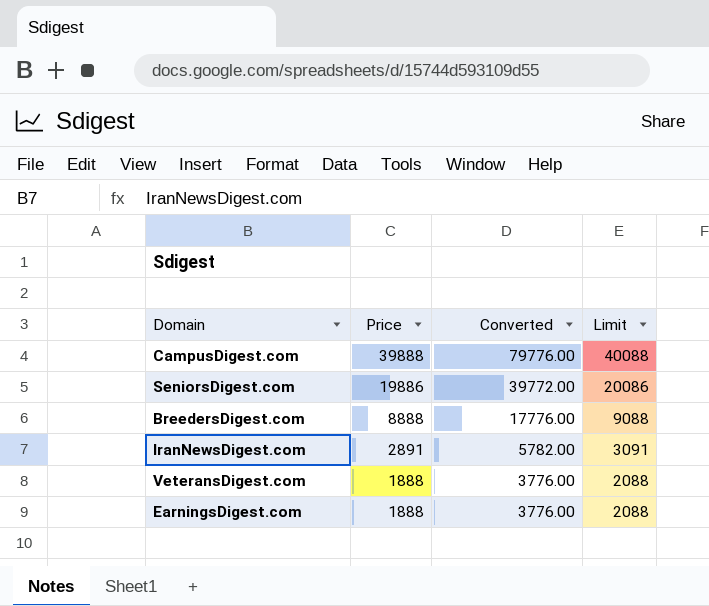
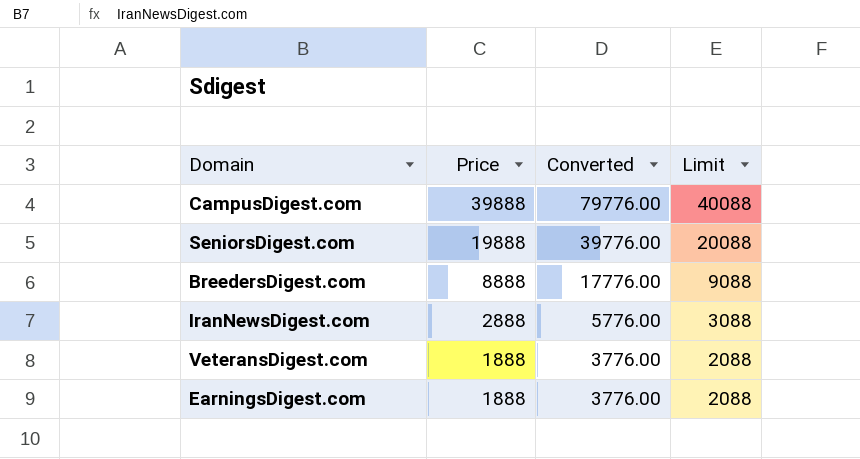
SeniorsDigest.com | Price: 19886 -> 19888
SeniorsDigest.com | Converted: 39772.00 -> 39776.00
SeniorsDigest.com | Limit: 20086 -> 20088
IranNewsDigest.com | Price: 2891 -> 2888
IranNewsDigest.com | Converted: 5782.00 -> 5776.00
IranNewsDigest.com | Limit: 3091 -> 3088

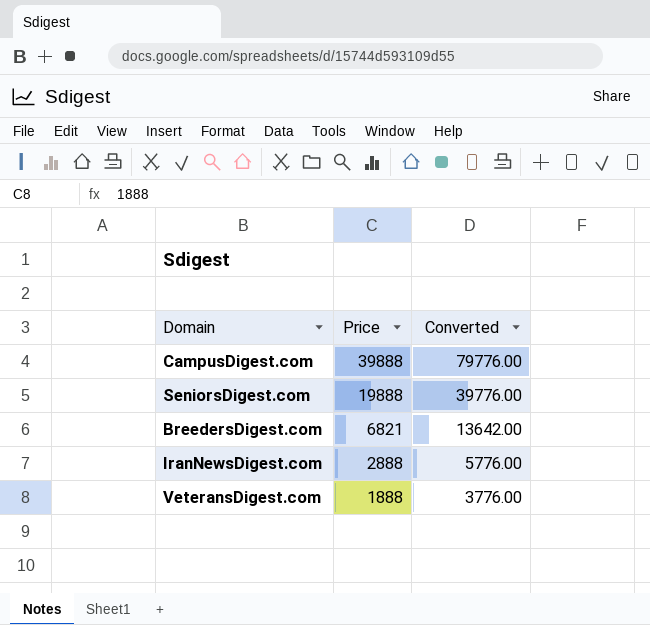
column Limit | formula: [Price] + 200 -> none
row EarningsDigest.com: 1888 | 3776.00 | 2088 -> none
BreedersDigest.com | Price: 8888 -> 6821
BreedersDigest.com | Converted: 17776.00 -> 13642.00

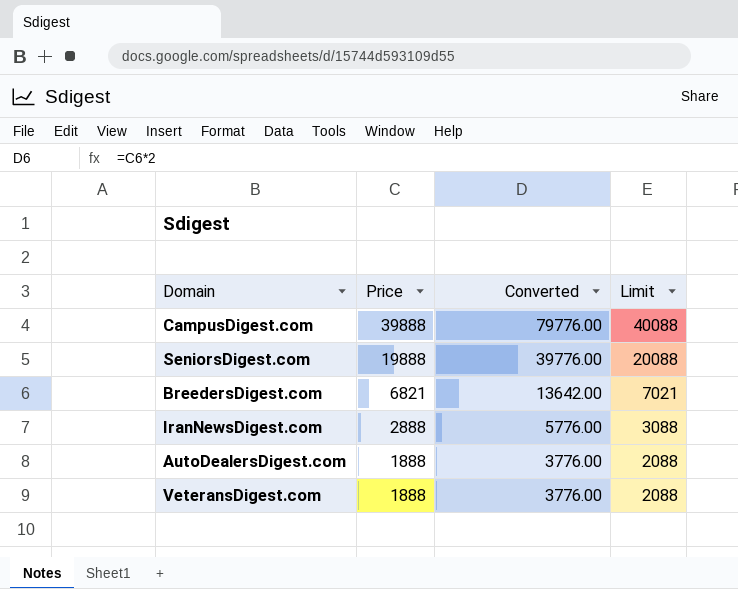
column Limit | formula: none -> [Price] + 200
row AutoDealersDigest.com: none -> 1888 | 3776.00 | 2088

